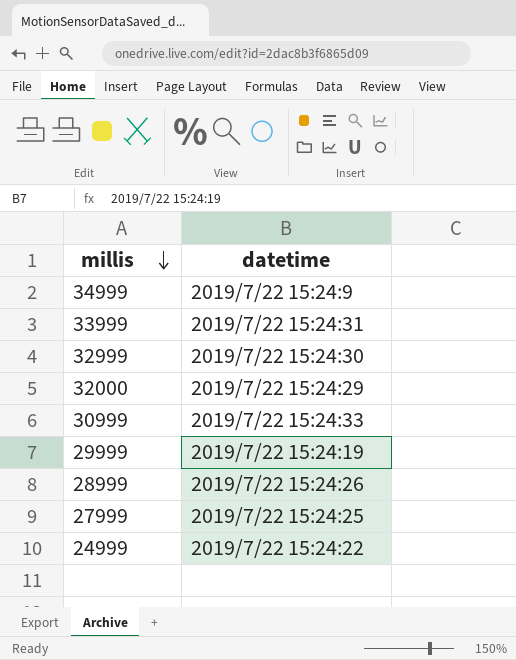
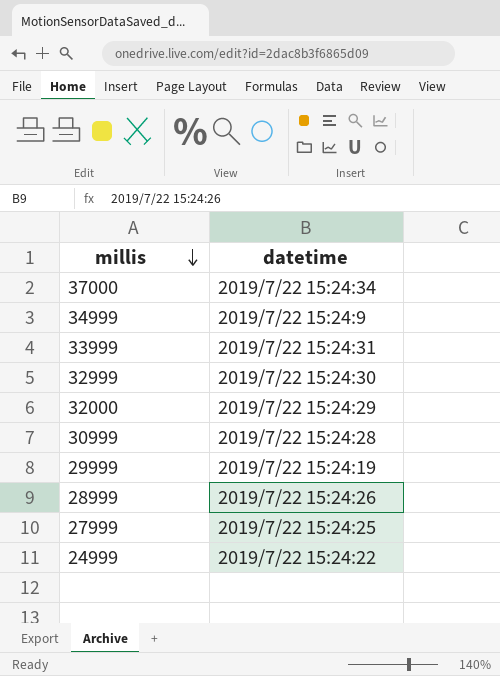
row 37000: none -> 2019/7/22 15:24:34
30999 | datetime: 2019/7/22 15:24:33 -> 2019/7/22 15:24:28

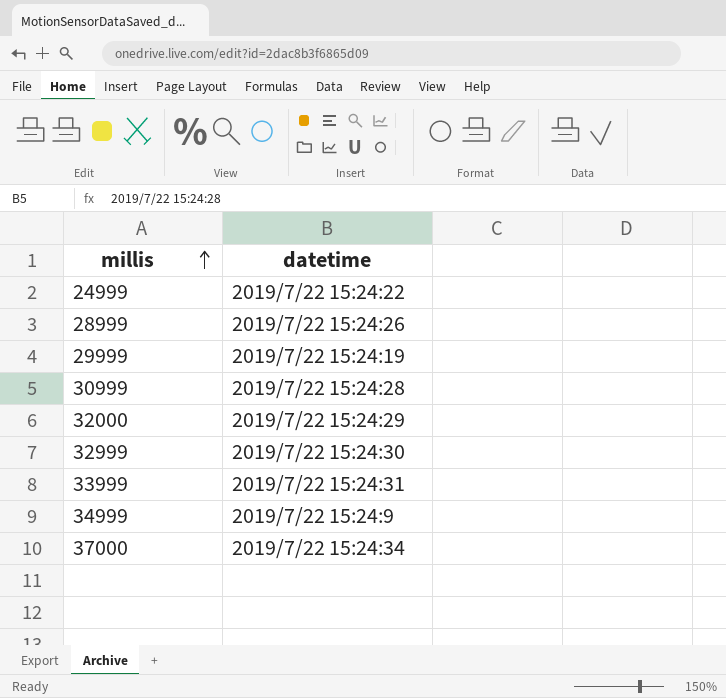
row order: millis descending -> millis ascending
row 27999: 2019/7/22 15:24:25 -> none

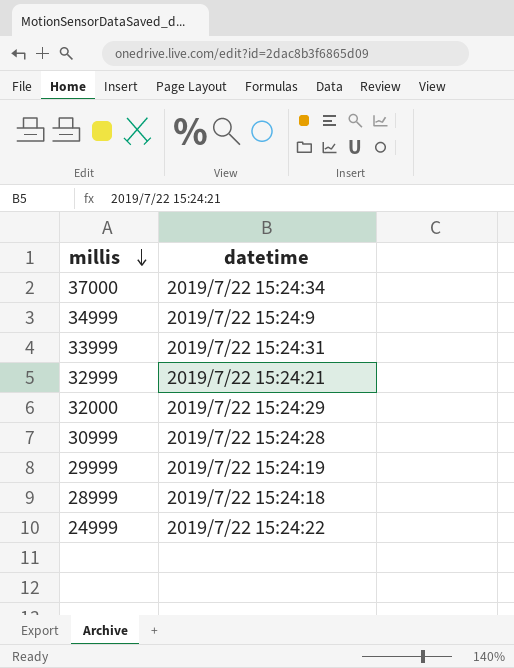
row order: millis ascending -> millis descending
32999 | datetime: 2019/7/22 15:24:30 -> 2019/7/22 15:24:21
28999 | datetime: 2019/7/22 15:24:26 -> 2019/7/22 15:24:18

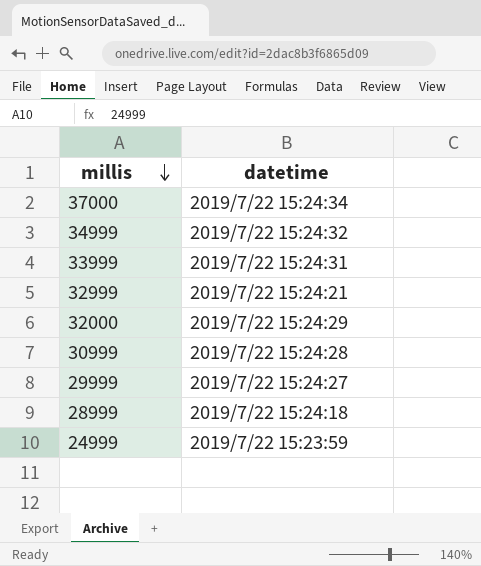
34999 | datetime: 2019/7/22 15:24:9 -> 2019/7/22 15:24:32
29999 | datetime: 2019/7/22 15:24:19 -> 2019/7/22 15:24:27
24999 | datetime: 2019/7/22 15:24:22 -> 2019/7/22 15:23:59

